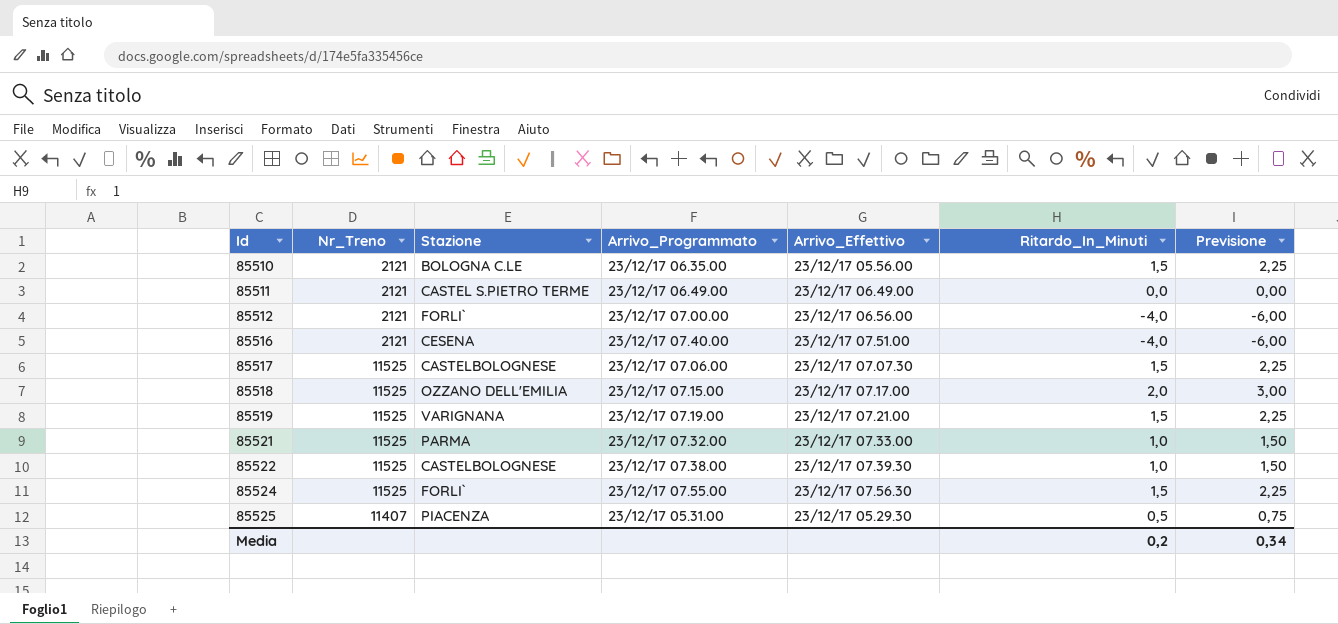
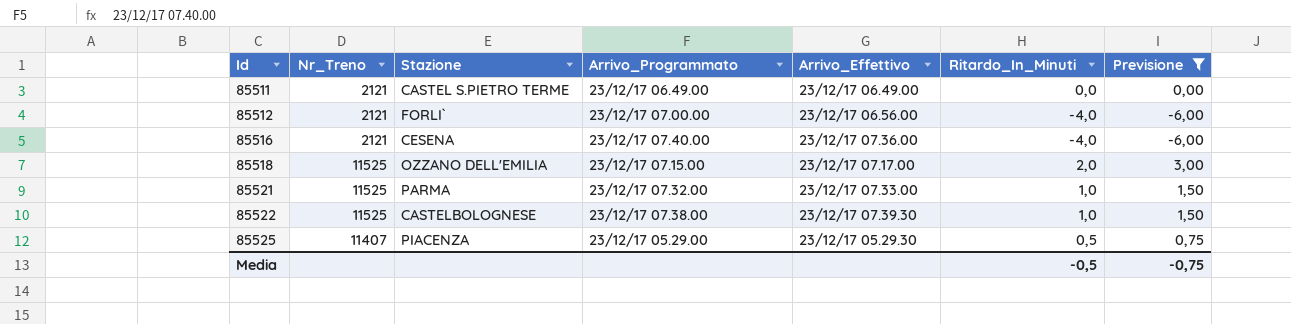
filter: none -> Previsione != 2,25
85516 | Arrivo_Effettivo: 23/12/17 07.51.00 -> 23/12/17 07.36.00
85525 | Arrivo_Programmato: 23/12/17 05.31.00 -> 23/12/17 05.29.00
Media | Ritardo_In_Minuti: 0,2 -> -0,5
Media | Previsione: 0,34 -> -0,75

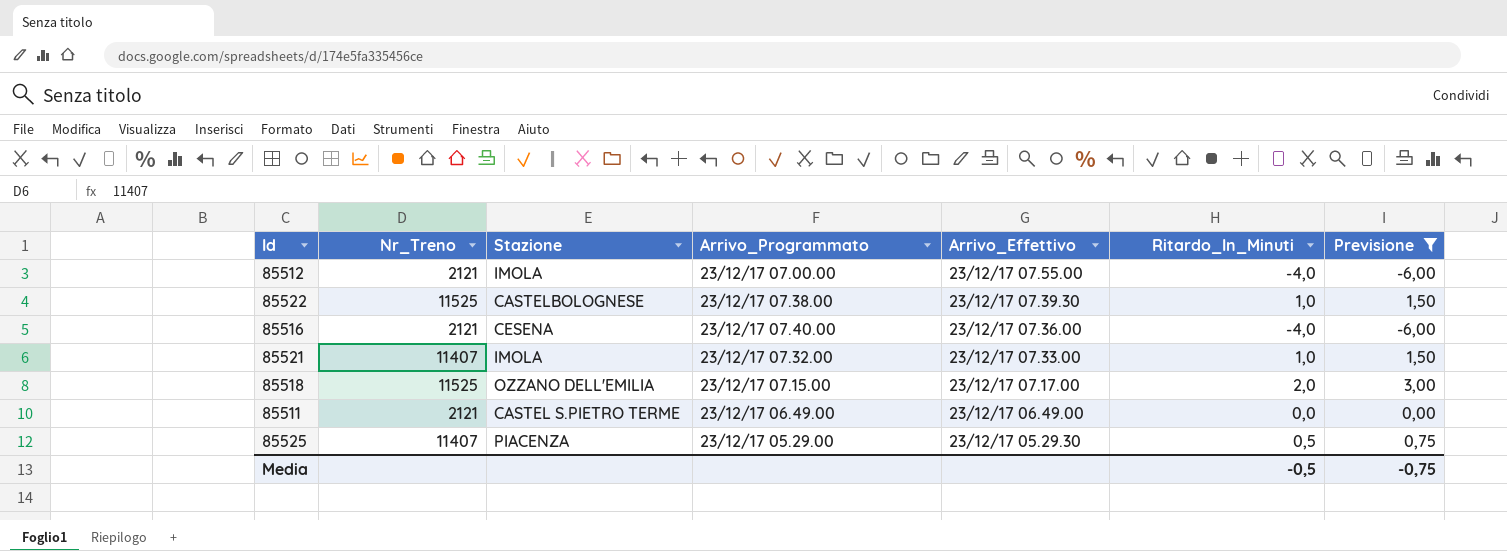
row order: Id ascending -> Arrivo_Effettivo descending
85512 | Stazione: FORLI` -> IMOLA
85512 | Arrivo_Effettivo: 23/12/17 06.56.00 -> 23/12/17 07.55.00
85521 | Nr_Treno: 11525 -> 11407
85521 | Stazione: PARMA -> IMOLA

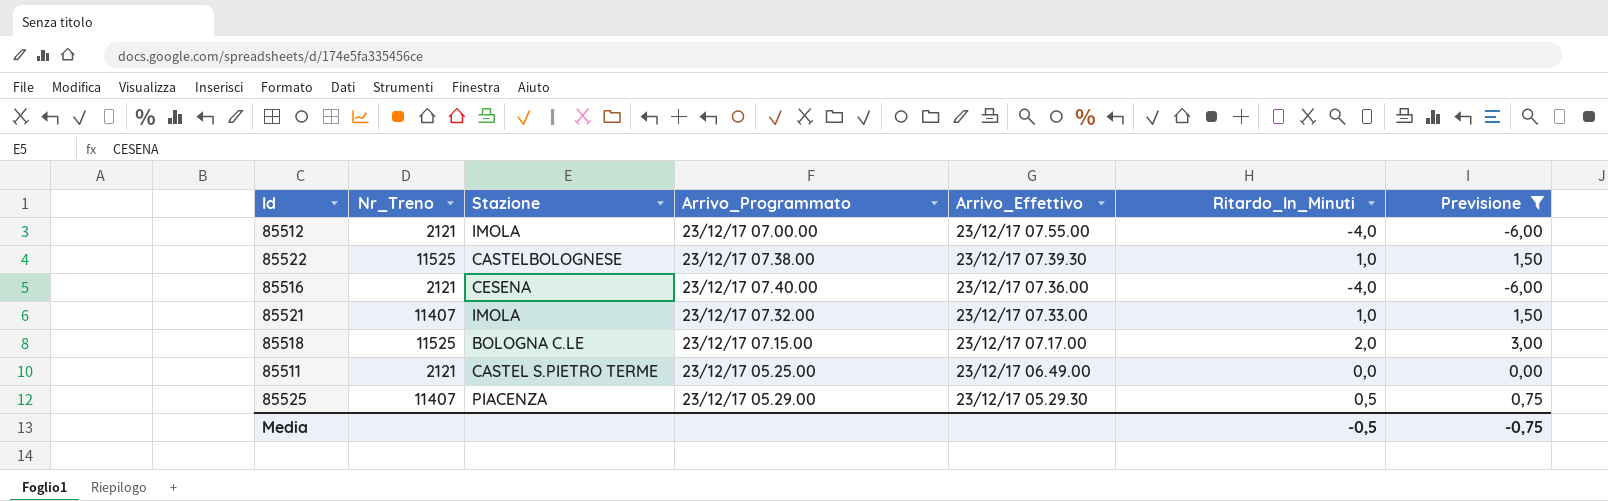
85518 | Stazione: OZZANO DELL'EMILIA -> BOLOGNA C.LE
85511 | Arrivo_Programmato: 23/12/17 06.49.00 -> 23/12/17 05.25.00

